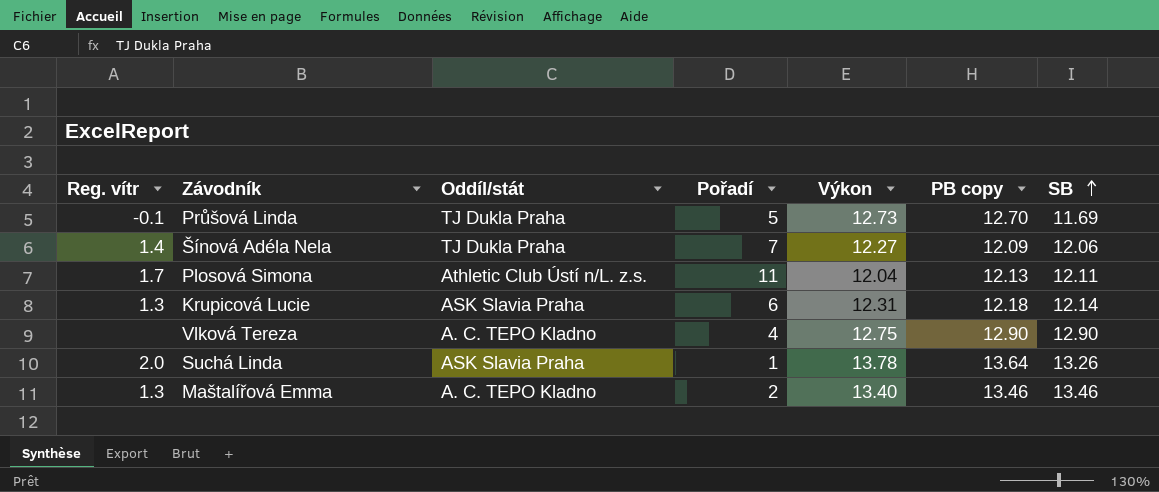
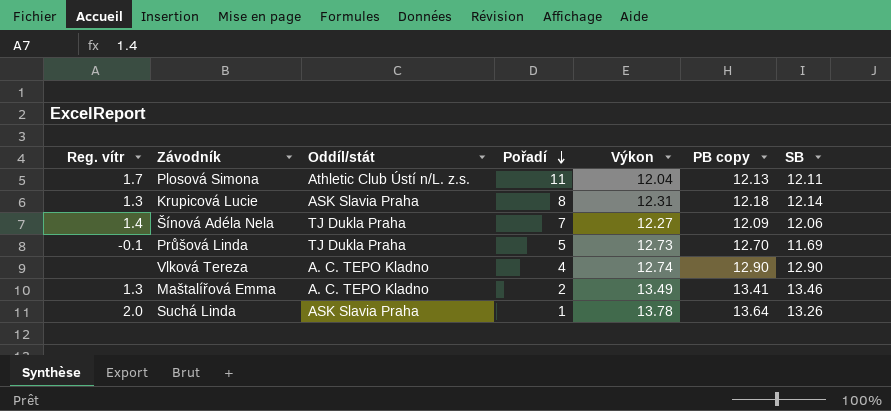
row order: SB ascending -> Pořadí descending
Krupicová Lucie | Pořadí: 6 -> 8
Vlková Tereza | Výkon: 12.75 -> 12.74
Maštalířová Emma | Výkon: 13.40 -> 13.49
Maštalířová Emma | PB copy: 13.46 -> 13.41

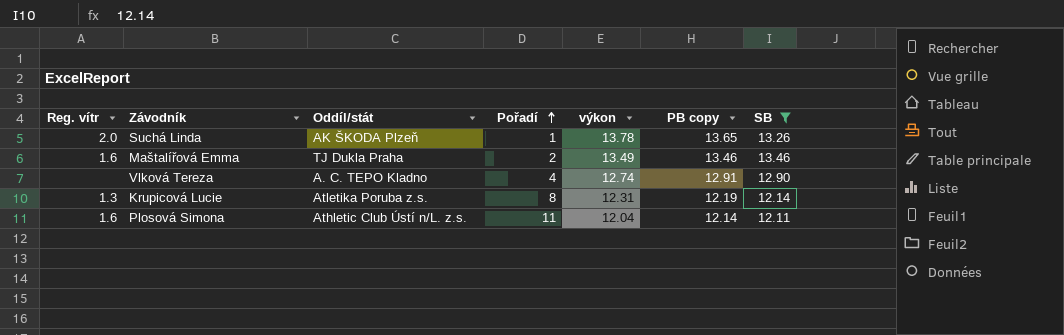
filter: none -> SB >= 12.11
row order: Pořadí descending -> Pořadí ascending
column name: Výkon -> výkon
Suchá Linda | Oddíl/stát: ASK Slavia Praha -> AK ŠKODA Plzeň
Suchá Linda | PB copy: 13.64 -> 13.65
Maštalířová Emma | Reg. vítr: 1.3 -> 1.6
Maštalířová Emma | Oddíl/stát: A. C. TEPO Kladno -> TJ Dukla Praha
Maštalířová Emma | PB copy: 13.41 -> 13.46
Vlková Tereza | PB copy: 12.90 -> 12.91
Krupicová Lucie | Oddíl/stát: ASK Slavia Praha -> Atletika Poruba z.s.
Krupicová Lucie | PB copy: 12.18 -> 12.19
Plosová Simona | Reg. vítr: 1.7 -> 1.6
Plosová Simona | PB copy: 12.13 -> 12.14

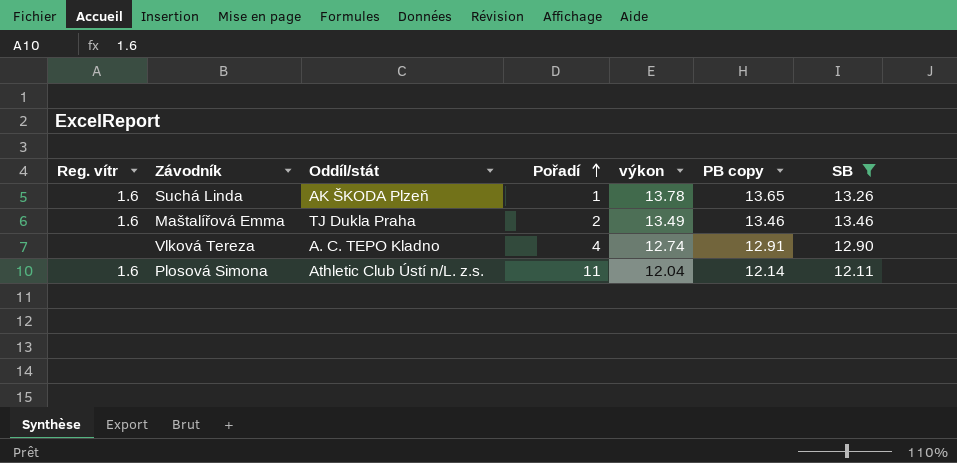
row Krupicová Lucie: 1.3 | Atletika Poruba z.s. | 8 | 12.31 | 12.19 | 12.14 -> none
Suchá Linda | Reg. vítr: 2.0 -> 1.6

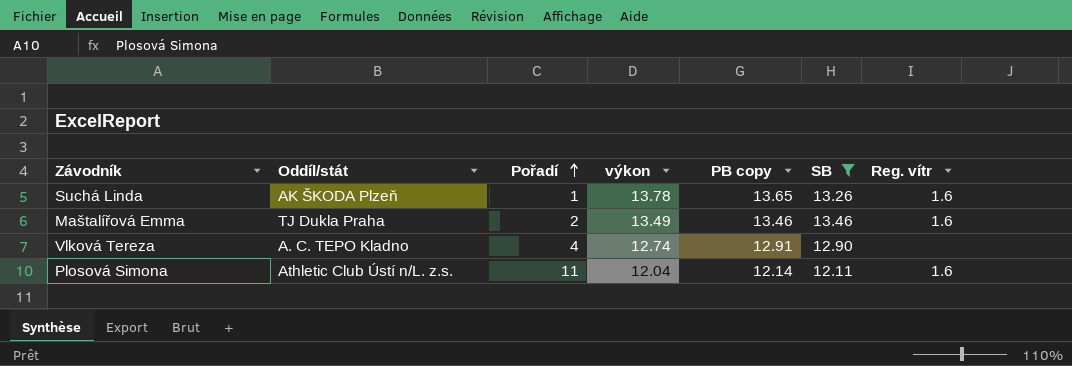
column Reg. vítr | position: 1 -> 7

